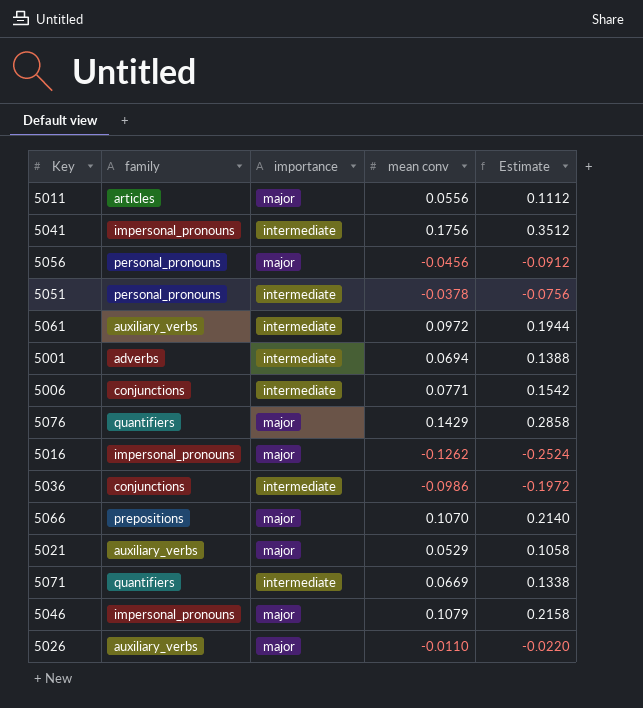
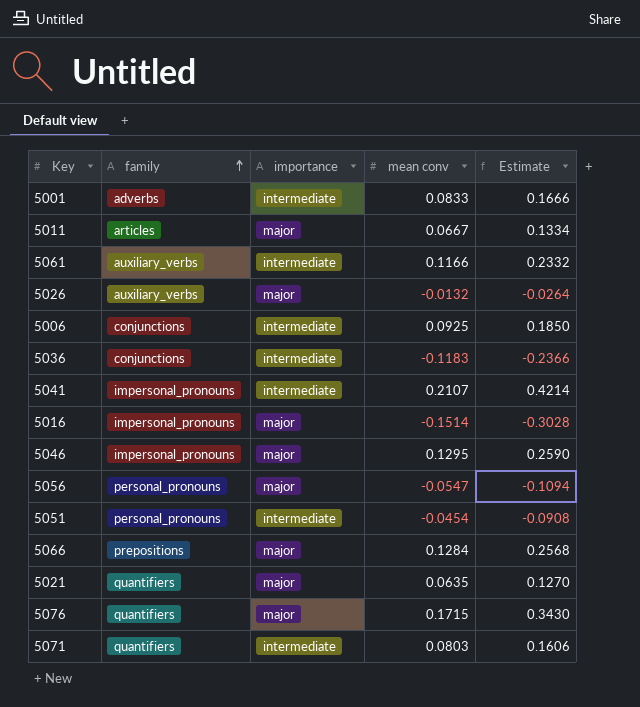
row order: none -> family ascending
5001 | mean conv: 0.0694 -> 0.0833
5001 | Estimate: 0.1388 -> 0.1666
5011 | mean conv: 0.0556 -> 0.0667
5011 | Estimate: 0.1112 -> 0.1334
5061 | mean conv: 0.0972 -> 0.1166
5061 | Estimate: 0.1944 -> 0.2332
5026 | mean conv: -0.0110 -> -0.0132
5026 | Estimate: -0.0220 -> -0.0264
5006 | mean conv: 0.0771 -> 0.0925
5006 | Estimate: 0.1542 -> 0.1850
5036 | mean conv: -0.0986 -> -0.1183
5036 | Estimate: -0.1972 -> -0.2366
5041 | mean conv: 0.1756 -> 0.2107
5041 | Estimate: 0.3512 -> 0.4214
5016 | mean conv: -0.1262 -> -0.1514
5016 | Estimate: -0.2524 -> -0.3028
5046 | mean conv: 0.1079 -> 0.1295
5046 | Estimate: 0.2158 -> 0.2590
5056 | mean conv: -0.0456 -> -0.0547
5056 | Estimate: -0.0912 -> -0.1094
5051 | mean conv: -0.0378 -> -0.0454
5051 | Estimate: -0.0756 -> -0.0908
5066 | mean conv: 0.1070 -> 0.1284
5066 | Estimate: 0.2140 -> 0.2568
5021 | family: auxiliary_verbs -> quantifiers
5021 | mean conv: 0.0529 -> 0.0635
5021 | Estimate: 0.1058 -> 0.1270
5076 | mean conv: 0.1429 -> 0.1715
5076 | Estimate: 0.2858 -> 0.3430
5071 | mean conv: 0.0669 -> 0.0803
5071 | Estimate: 0.1338 -> 0.1606

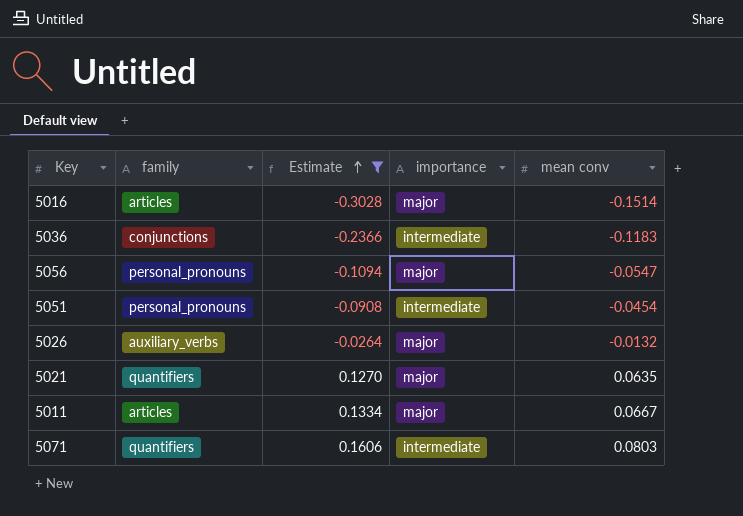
filter: none -> Estimate <= 0.1606
row order: family ascending -> Estimate ascending
column Estimate | position: 5 -> 3
5016 | family: impersonal_pronouns -> articles

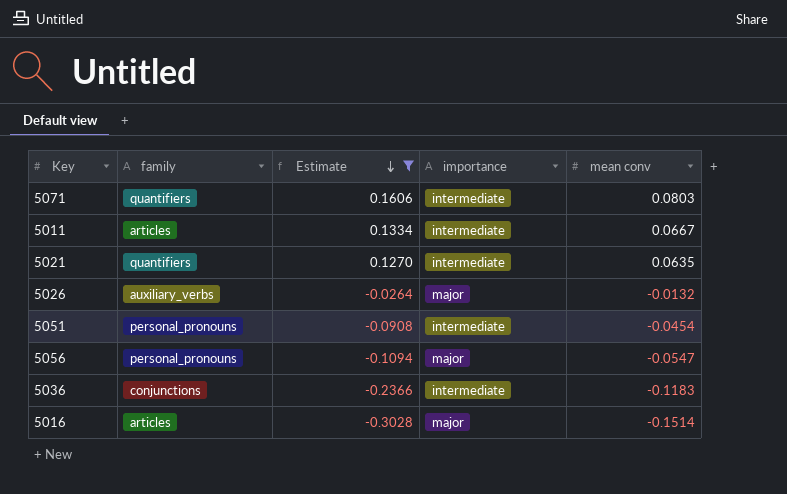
row order: Estimate ascending -> Estimate descending
5011 | importance: major -> intermediate
5021 | importance: major -> intermediate

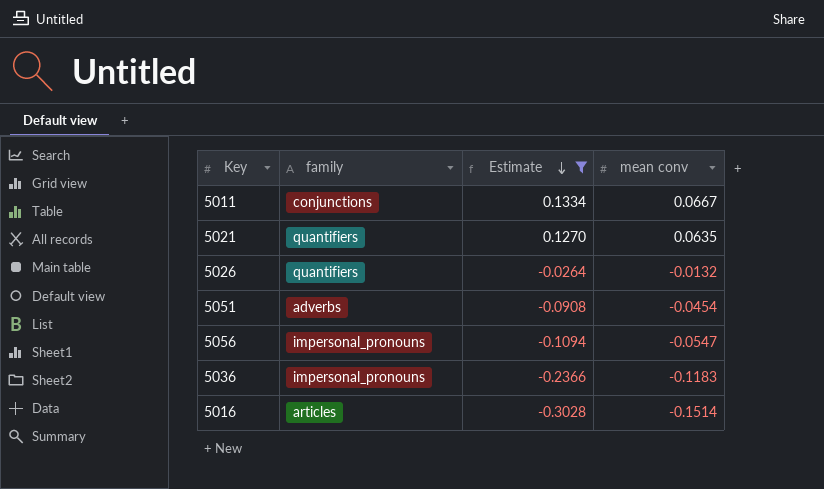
column importance | position: 4 -> none
row 5071: quantifiers | 0.1606 | intermediate | 0.0803 -> none
5011 | family: articles -> conjunctions
5026 | family: auxiliary_verbs -> quantifiers
5051 | family: personal_pronouns -> adverbs
5056 | family: personal_pronouns -> impersonal_pronouns
5036 | family: conjunctions -> impersonal_pronouns

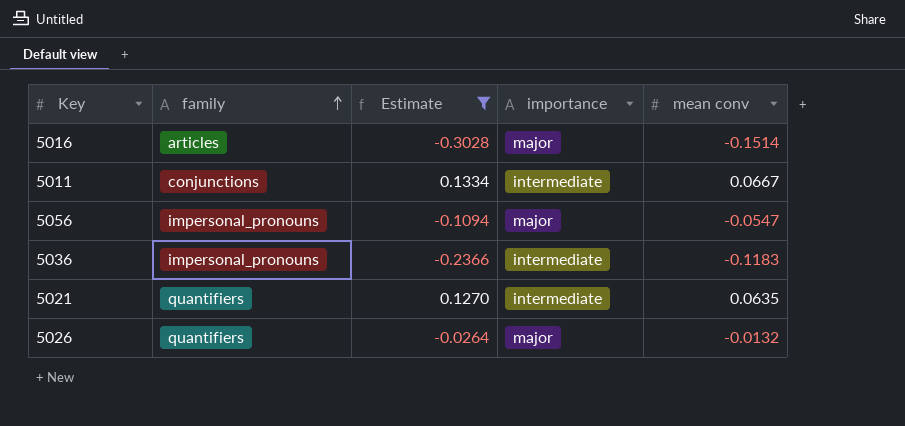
row order: Estimate descending -> family ascending
column importance | position: none -> 4
row 5051: adverbs | -0.0908 | -0.0454 -> none

